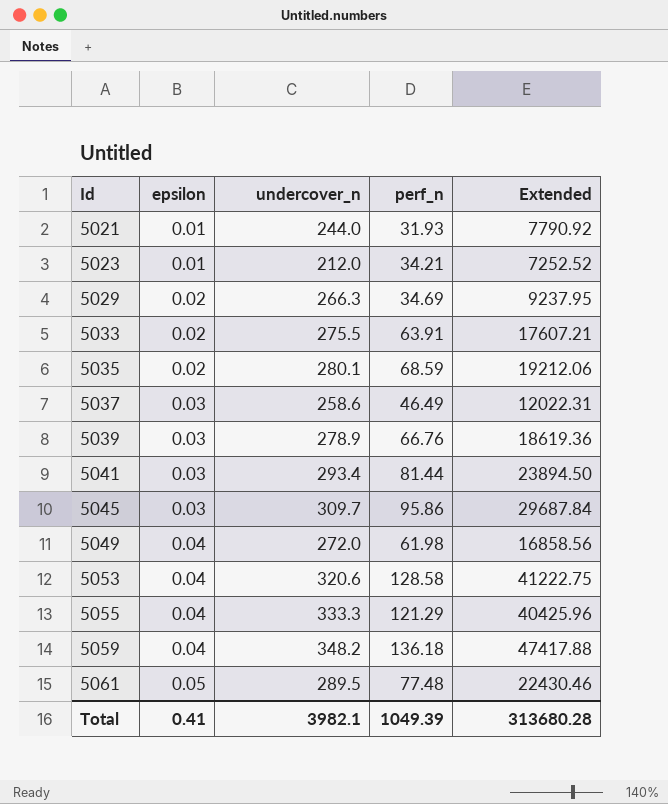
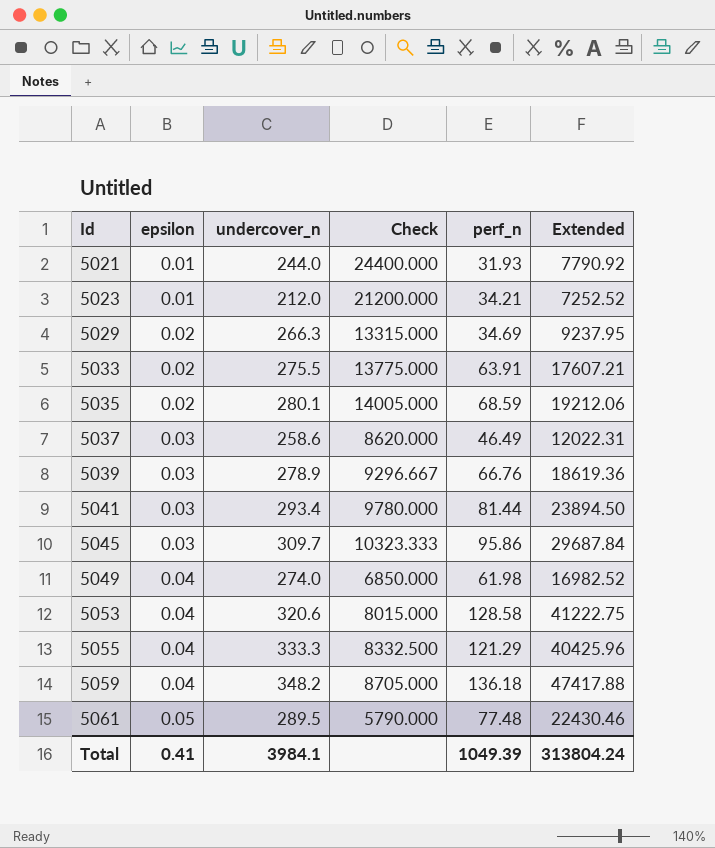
column Check | formula: none -> [undercover_n] / [epsilon]
5049 | undercover_n: 272.0 -> 274.0
5049 | Extended: 16858.56 -> 16982.52
Total | undercover_n: 3982.1 -> 3984.1
Total | Extended: 313680.28 -> 313804.24

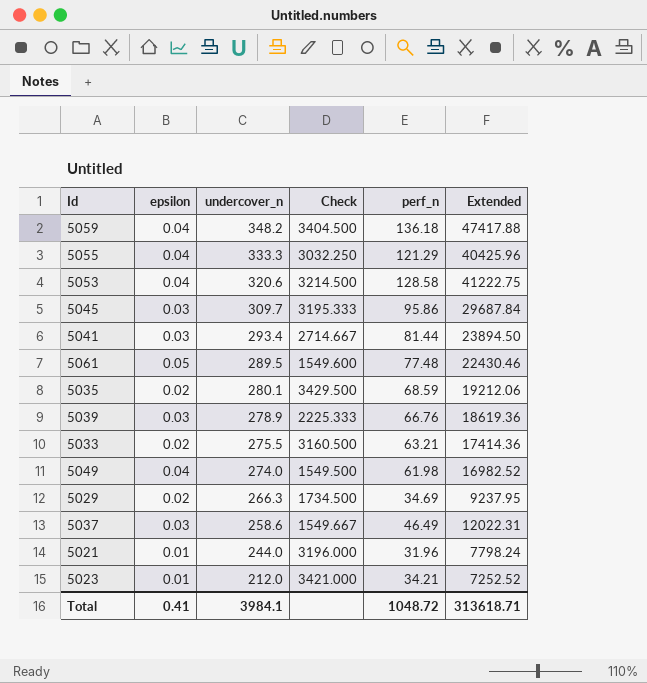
row order: Id ascending -> undercover_n descending
column Check | formula: [undercover_n] / [epsilon] -> [perf_n] / [epsilon]
5033 | perf_n: 63.91 -> 63.21
5033 | Extended: 17607.21 -> 17414.36
5021 | perf_n: 31.93 -> 31.96
5021 | Extended: 7790.92 -> 7798.24
Total | perf_n: 1049.39 -> 1048.72
Total | Extended: 313804.24 -> 313618.71

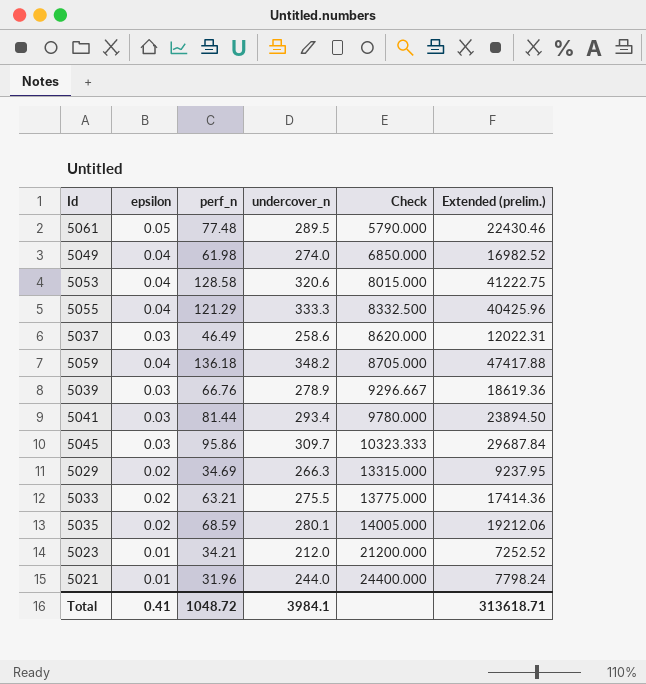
row order: undercover_n descending -> Check ascending
column perf_n | position: 5 -> 3
column Check | formula: [perf_n] / [epsilon] -> [undercover_n] / [epsilon]
column name: Extended -> Extended (prelim.)

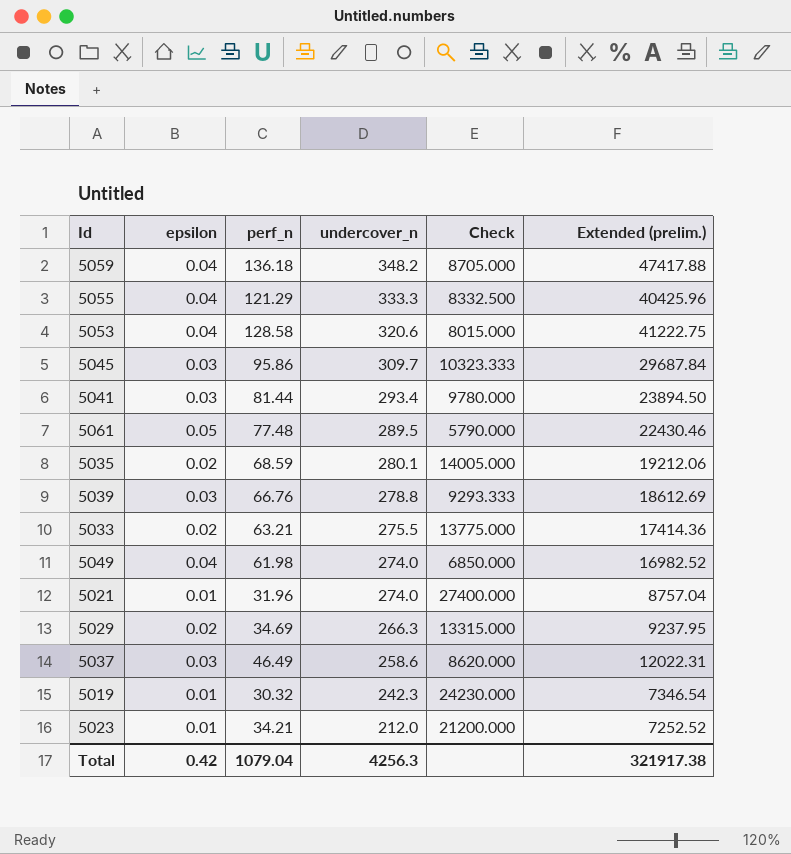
row order: Check ascending -> undercover_n descending
5039 | undercover_n: 278.9 -> 278.8
5039 | Check: 9296.667 -> 9293.333
5039 | Extended (prelim.): 18619.36 -> 18612.69
5021 | undercover_n: 244.0 -> 274.0
5021 | Check: 24400.000 -> 27400.000
5021 | Extended (prelim.): 7798.24 -> 8757.04
row 5019: none -> 0.01 | 30.32 | 242.3 | 24230.000 | 7346.54
Total | epsilon: 0.41 -> 0.42
Total | perf_n: 1048.72 -> 1079.04
Total | undercover_n: 3984.1 -> 4256.3
Total | Extended (prelim.): 313618.71 -> 321917.38

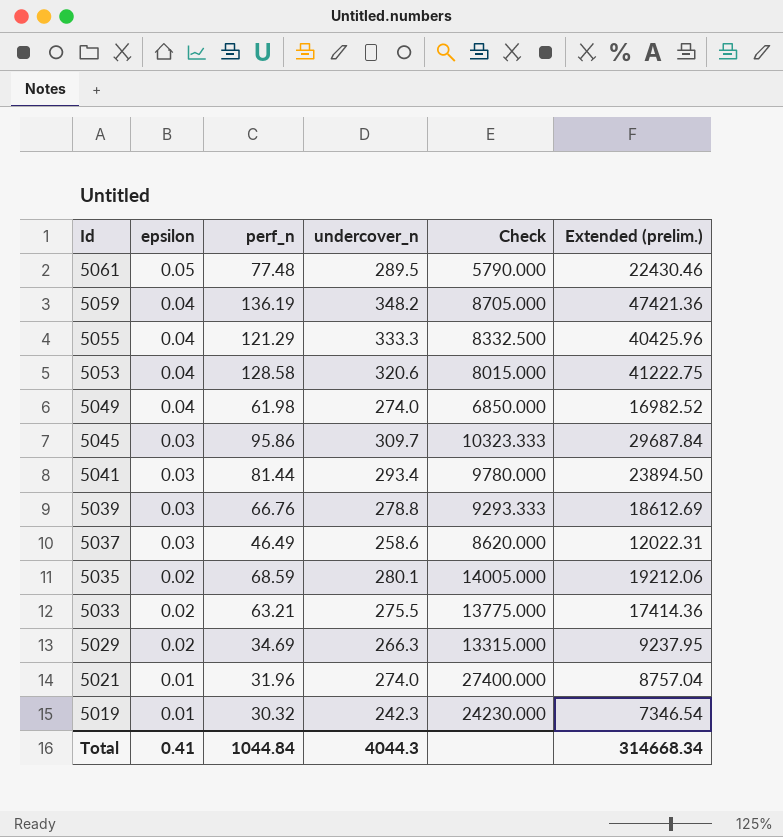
row order: undercover_n descending -> Id descending
row 5023: 0.01 | 34.21 | 212.0 | 21200.000 | 7252.52 -> none
5059 | perf_n: 136.18 -> 136.19
5059 | Extended (prelim.): 47417.88 -> 47421.36
Total | epsilon: 0.42 -> 0.41
Total | perf_n: 1079.04 -> 1044.84
Total | undercover_n: 4256.3 -> 4044.3
Total | Extended (prelim.): 321917.38 -> 314668.34

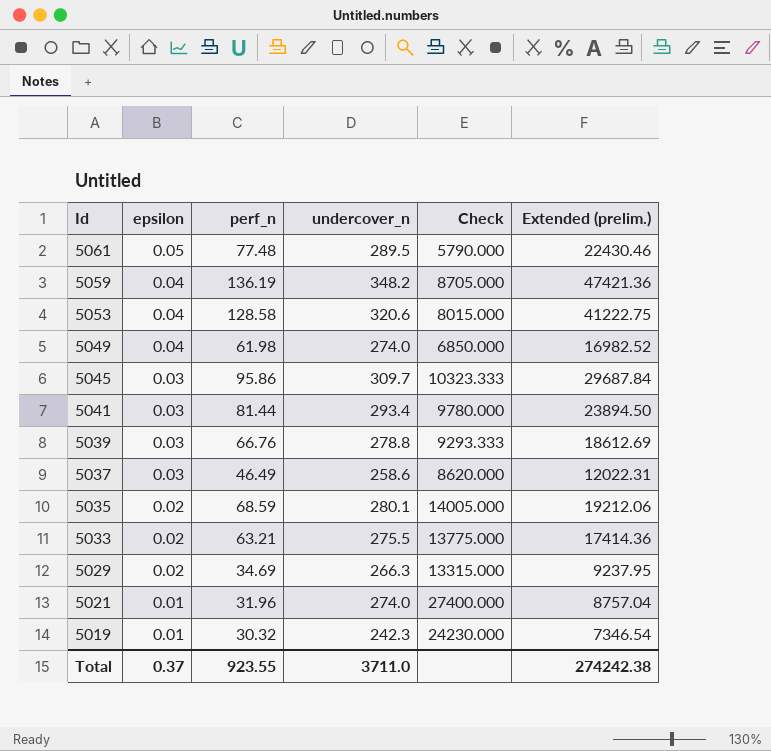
row 5055: 0.04 | 121.29 | 333.3 | 8332.500 | 40425.96 -> none
Total | epsilon: 0.41 -> 0.37
Total | perf_n: 1044.84 -> 923.55
Total | undercover_n: 4044.3 -> 3711.0
Total | Extended (prelim.): 314668.34 -> 274242.38

